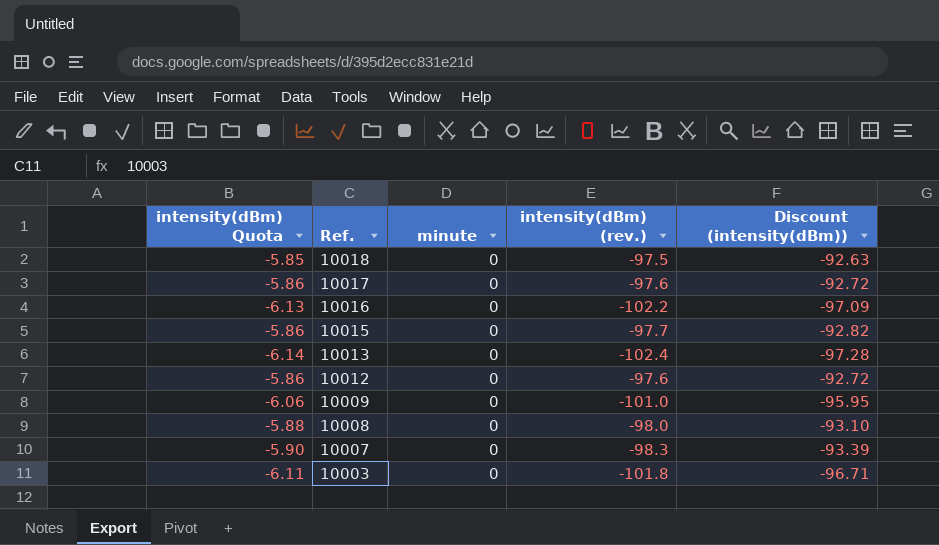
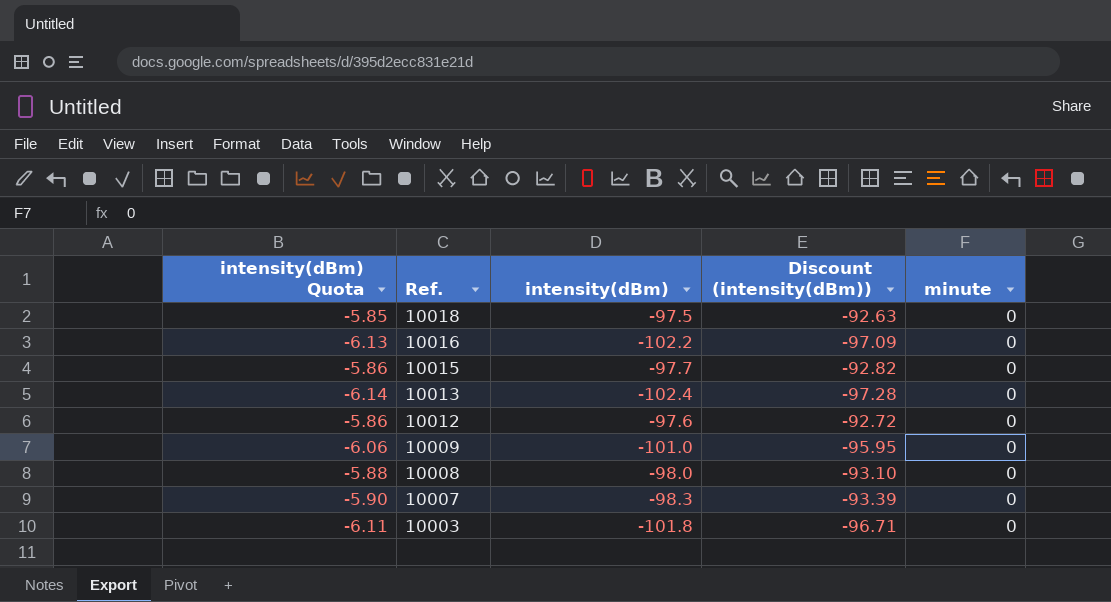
column name: intensity(dBm) (rev.) -> intensity(dBm)
column minute | position: 3 -> 5
row 10017: -5.86 | 0 | -97.6 | -92.72 -> none

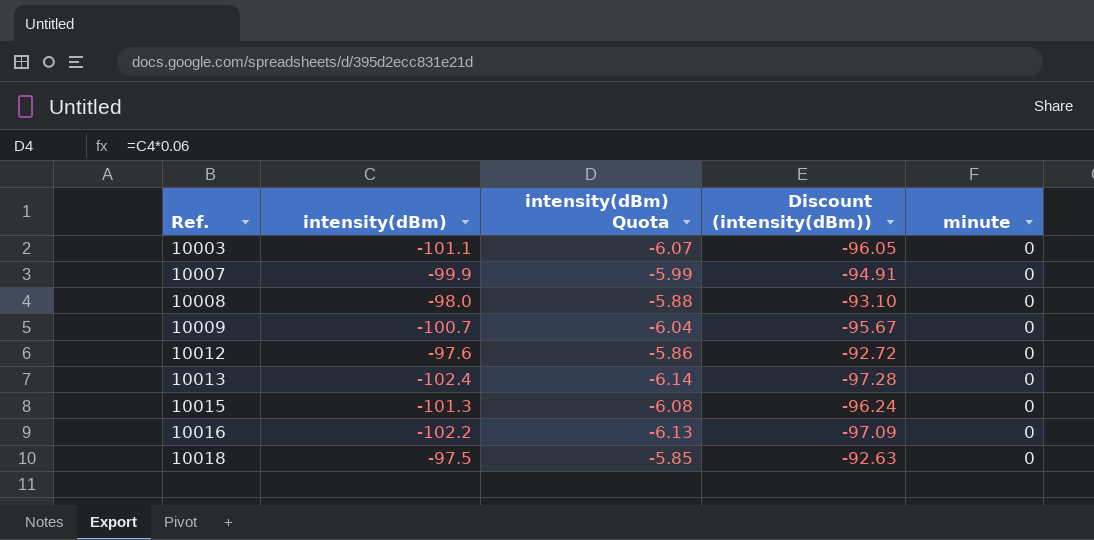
row order: Ref. descending -> Ref. ascending
column intensity(dBm) Quota | position: 1 -> 3
10003 | intensity(dBm): -101.8 -> -101.1
10003 | intensity(dBm) Quota: -6.11 -> -6.07
10003 | Discount (intensity(dBm)): -96.71 -> -96.05
10007 | intensity(dBm): -98.3 -> -99.9
10007 | intensity(dBm) Quota: -5.90 -> -5.99
10007 | Discount (intensity(dBm)): -93.39 -> -94.91
10009 | intensity(dBm): -101.0 -> -100.7
10009 | intensity(dBm) Quota: -6.06 -> -6.04
10009 | Discount (intensity(dBm)): -95.95 -> -95.67
10015 | intensity(dBm): -97.7 -> -101.3
10015 | intensity(dBm) Quota: -5.86 -> -6.08
10015 | Discount (intensity(dBm)): -92.82 -> -96.24

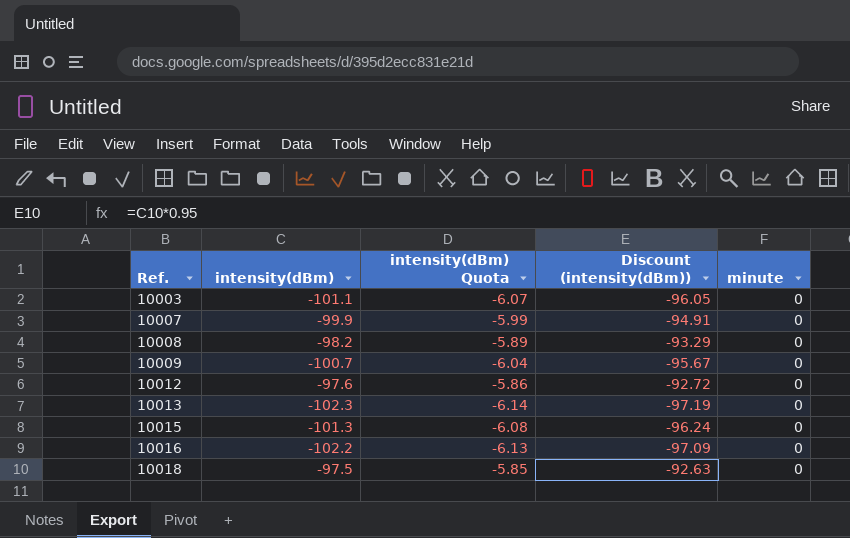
10008 | intensity(dBm): -98.0 -> -98.2
10008 | intensity(dBm) Quota: -5.88 -> -5.89
10008 | Discount (intensity(dBm)): -93.10 -> -93.29
10013 | intensity(dBm): -102.4 -> -102.3
10013 | Discount (intensity(dBm)): -97.28 -> -97.19

